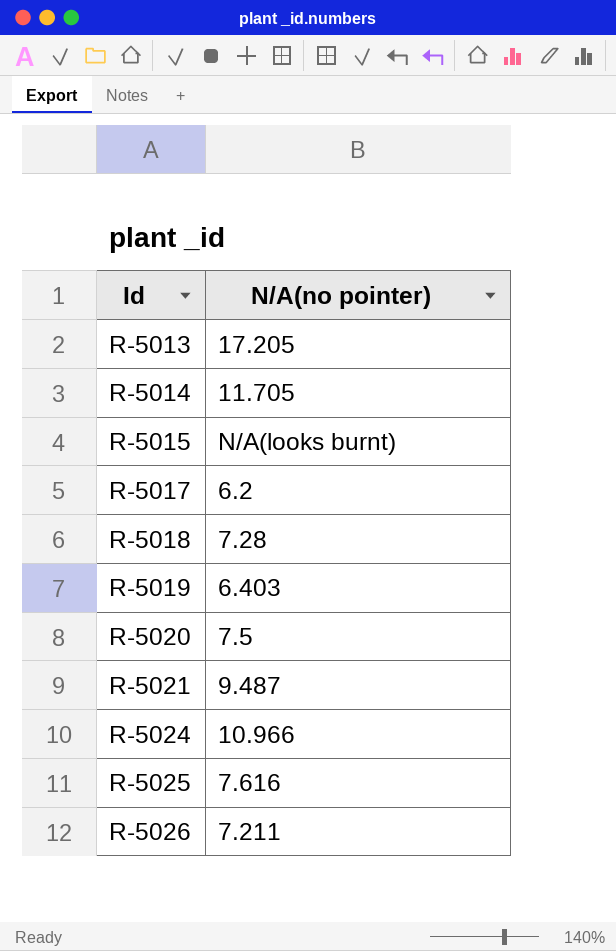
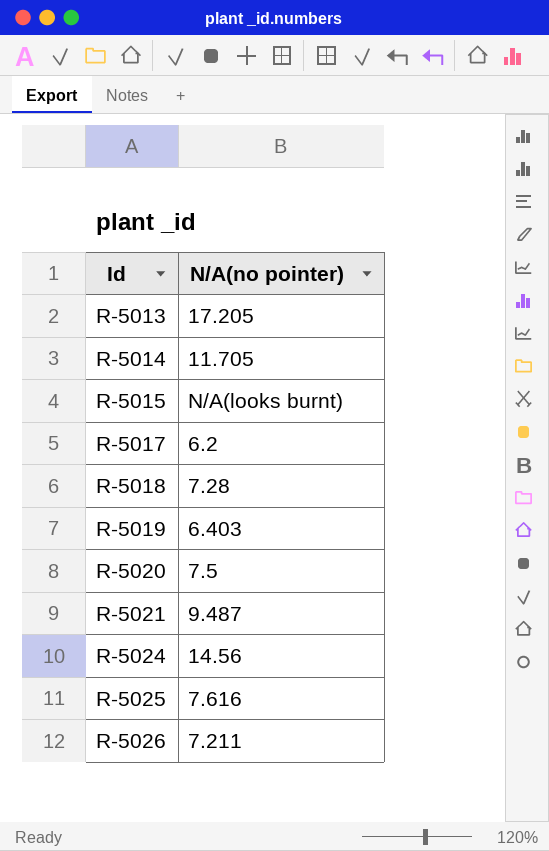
R-5024 | N/A(no pointer): 10.966 -> 14.56

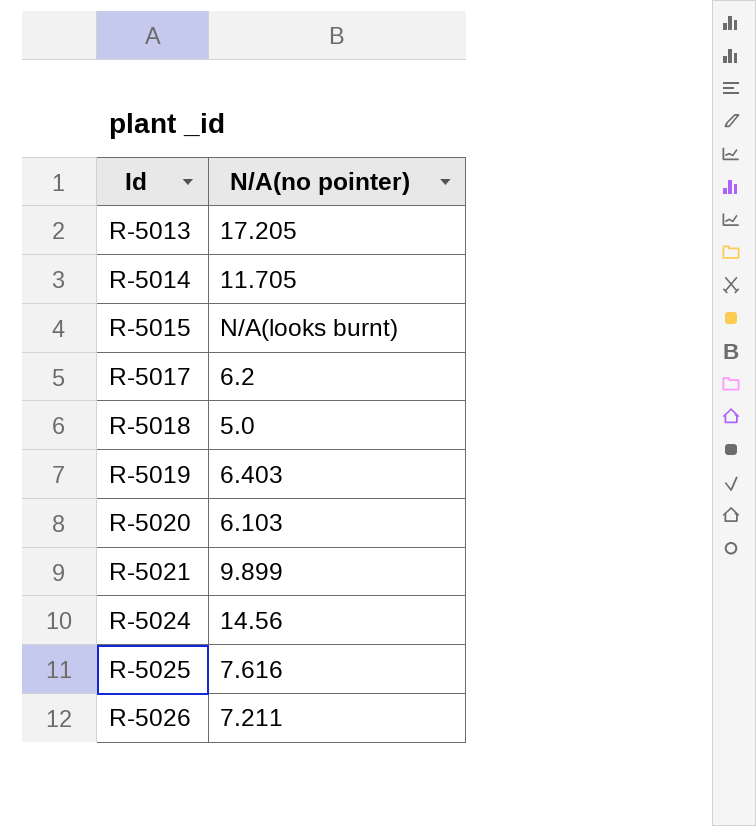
R-5018 | N/A(no pointer): 7.28 -> 5.0
R-5020 | N/A(no pointer): 7.5 -> 6.103
R-5021 | N/A(no pointer): 9.487 -> 9.899

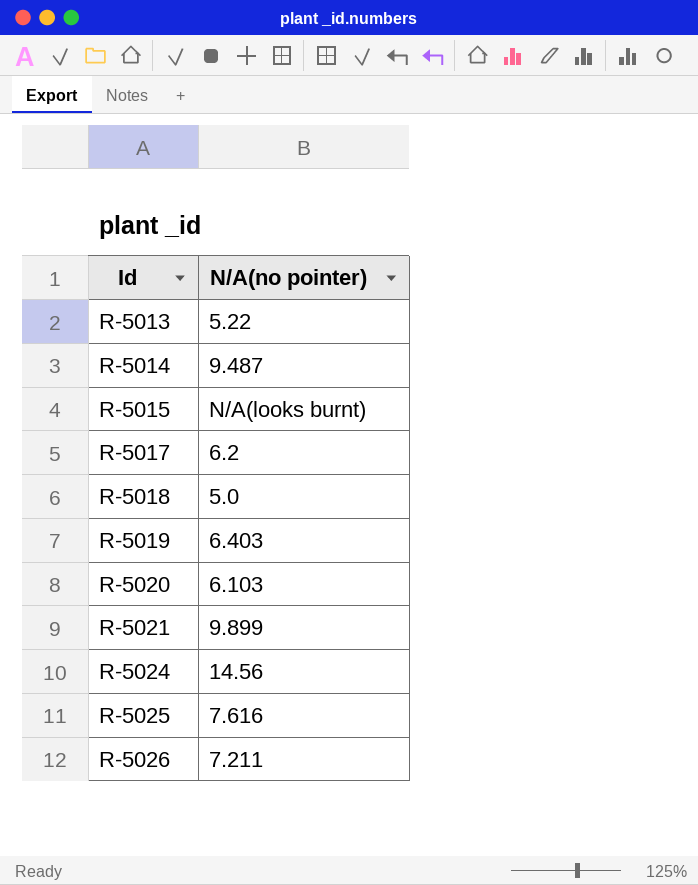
R-5013 | N/A(no pointer): 17.205 -> 5.22
R-5014 | N/A(no pointer): 11.705 -> 9.487

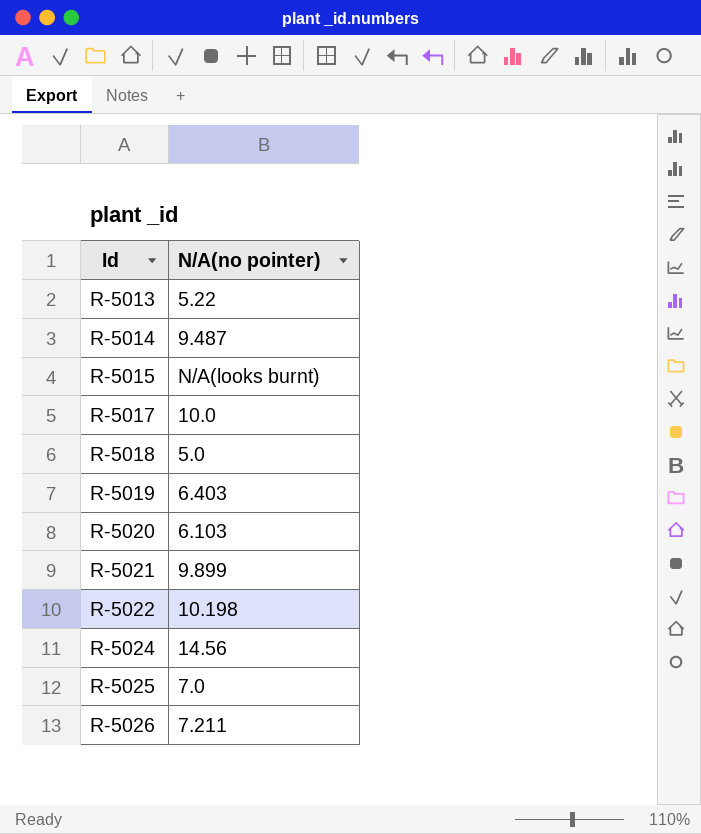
R-5017 | N/A(no pointer): 6.2 -> 10.0
row R-5022: none -> 10.198
R-5025 | N/A(no pointer): 7.616 -> 7.0

